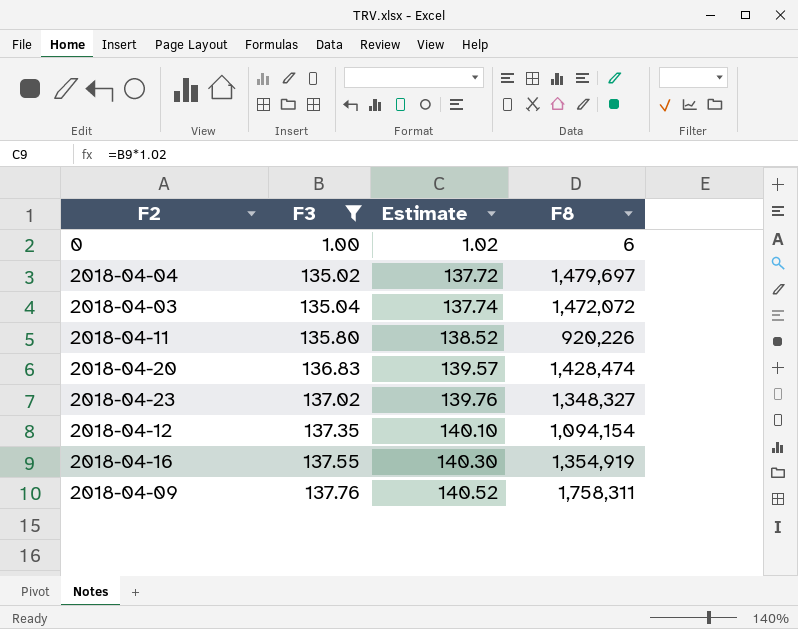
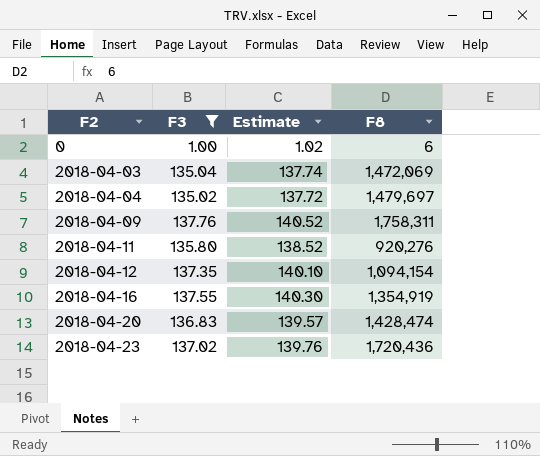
row order: F3 ascending -> F2 ascending
2018-04-03 | F8: 1,472,072 -> 1,472,069
2018-04-11 | F8: 920,226 -> 920,276
2018-04-23 | F8: 1,348,327 -> 1,720,436

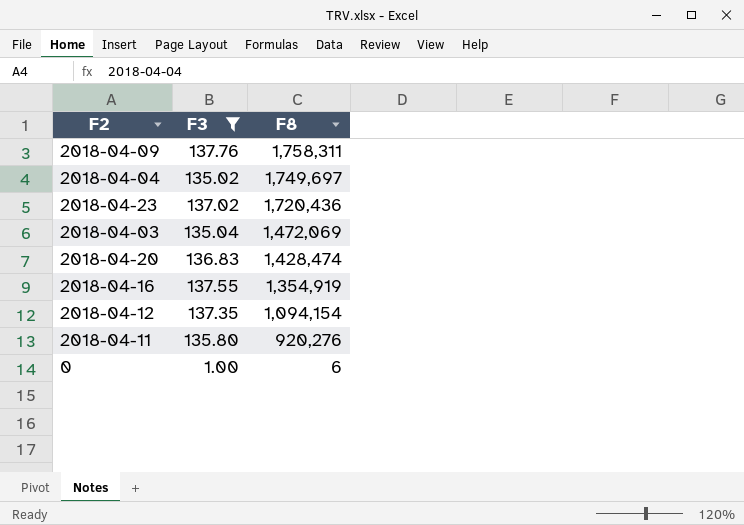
row order: F2 ascending -> F8 descending
column Estimate | formula: [F3] * 1.02 -> none
2018-04-04 | F8: 1,479,697 -> 1,749,697

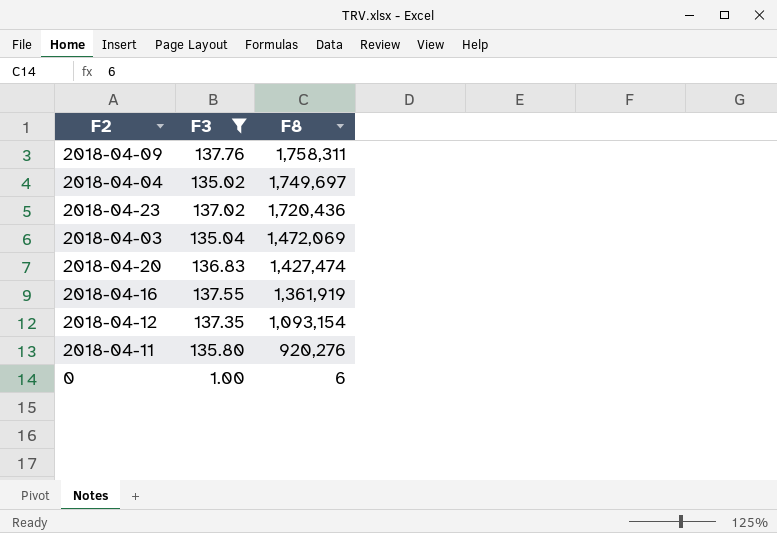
2018-04-20 | F8: 1,428,474 -> 1,427,474
2018-04-16 | F8: 1,354,919 -> 1,361,919
2018-04-12 | F8: 1,094,154 -> 1,093,154

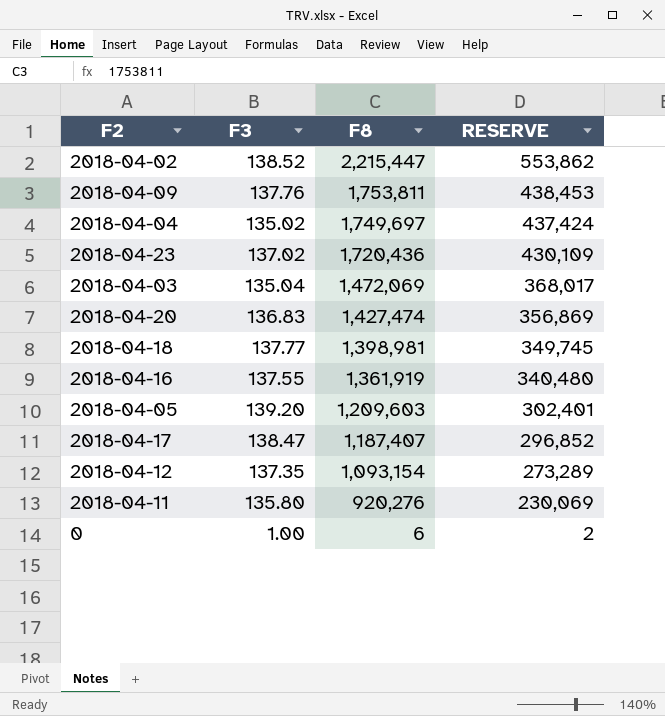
filter: F3 <= 137.76 -> none
column RESERVE | formula: none -> [F8] * 0.25
2018-04-09 | F8: 1,758,311 -> 1,753,811

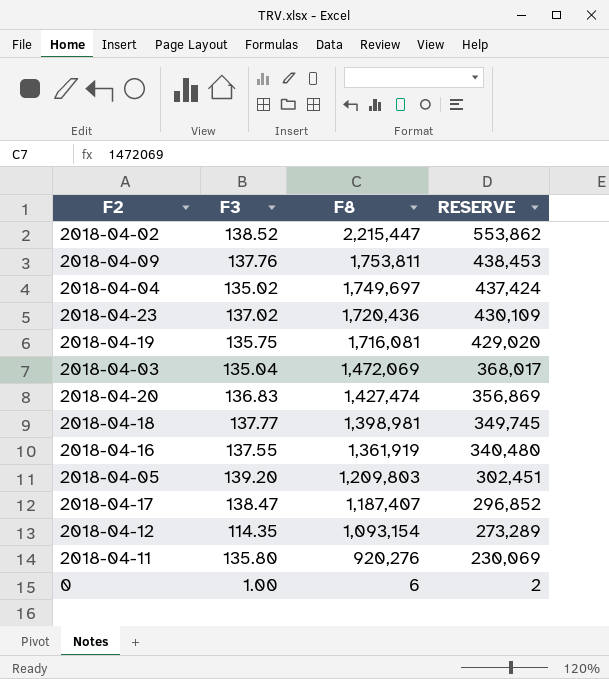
row 2018-04-19: none -> 135.75 | 1,716,081 | 429,020
2018-04-05 | F8: 1,209,603 -> 1,209,803
2018-04-05 | RESERVE: 302,401 -> 302,451
2018-04-12 | F3: 137.35 -> 114.35

